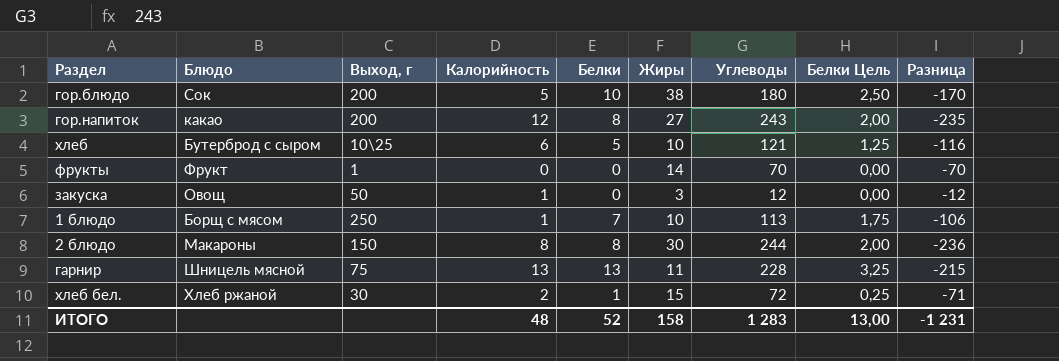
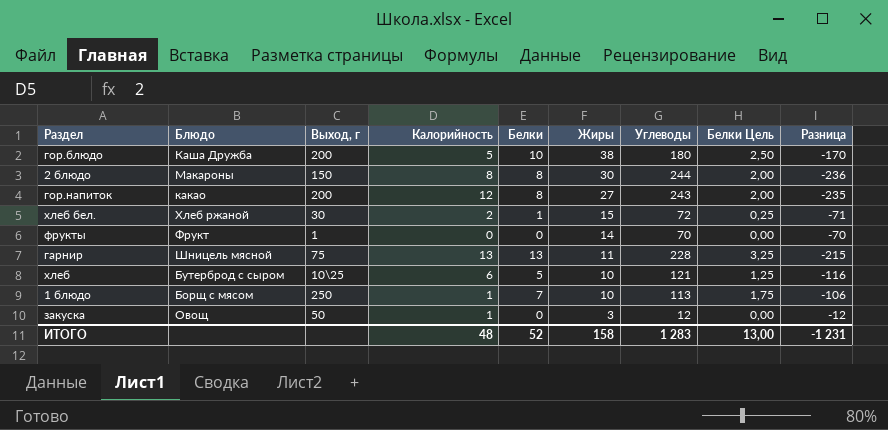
row order: none -> Жиры descending
гор.блюдо | Блюдо: Сок -> Каша Дружба

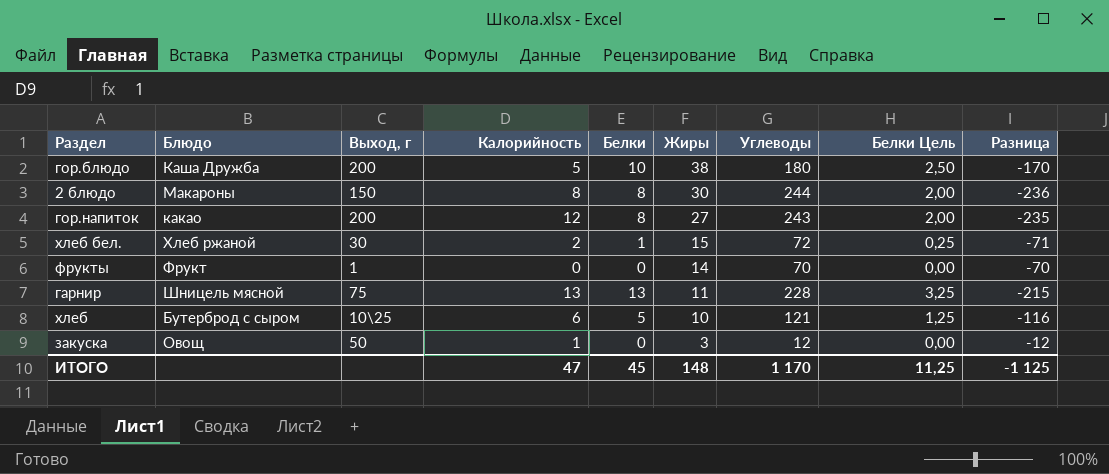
row 1 блюдо: Борщ с мясом | 250 | 1 | 7 | 10 | 113 | 1,75 | -106 -> none
ИТОГО | Калорийность: 48 -> 47
ИТОГО | Белки: 52 -> 45
ИТОГО | Жиры: 158 -> 148
ИТОГО | Углеводы: 1 283 -> 1 170
ИТОГО | Белки Цель: 13,00 -> 11,25
ИТОГО | Разница: -1 231 -> -1 125

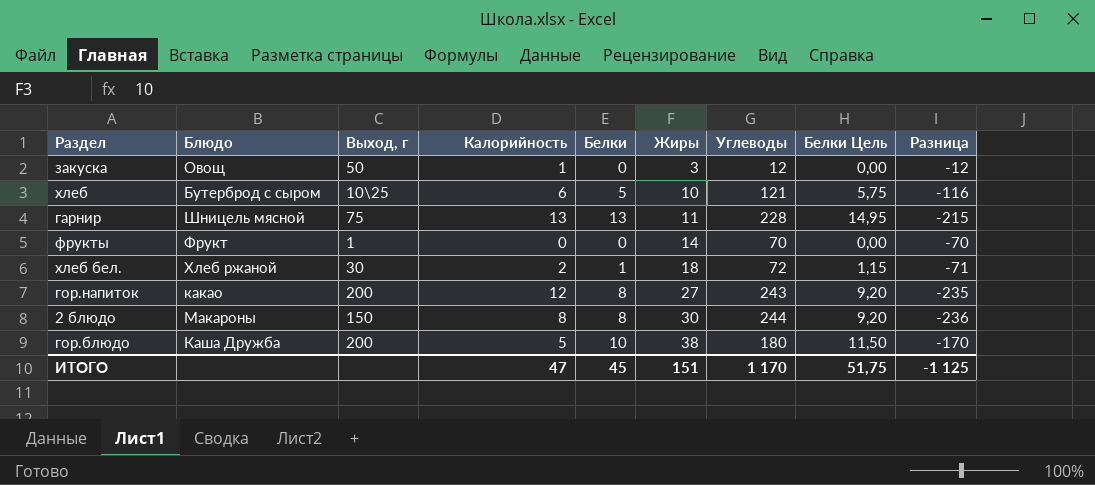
row order: Жиры descending -> Жиры ascending
column Белки Цель | formula: [Белки] * 0,25 -> [Белки] * 1,15
хлеб бел. | Жиры: 15 -> 18
ИТОГО | Жиры: 148 -> 151
ИТОГО | Белки Цель: 11,25 -> 51,75

